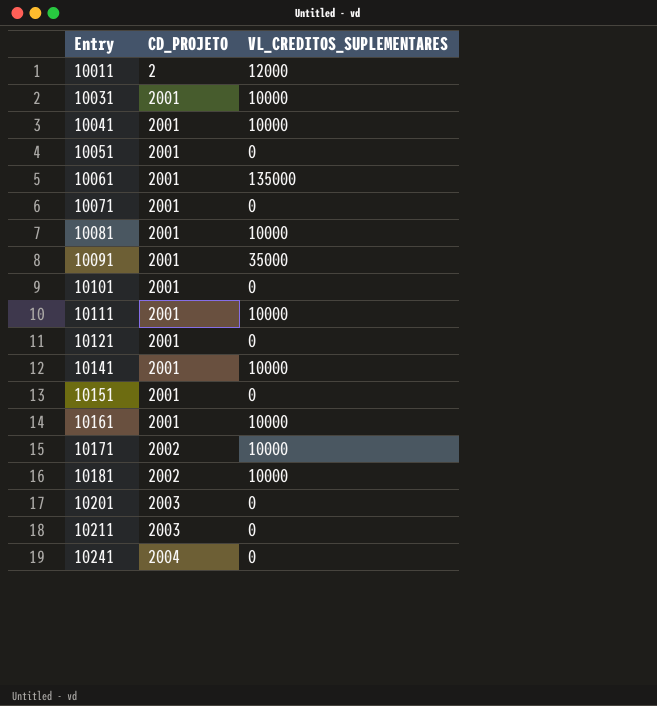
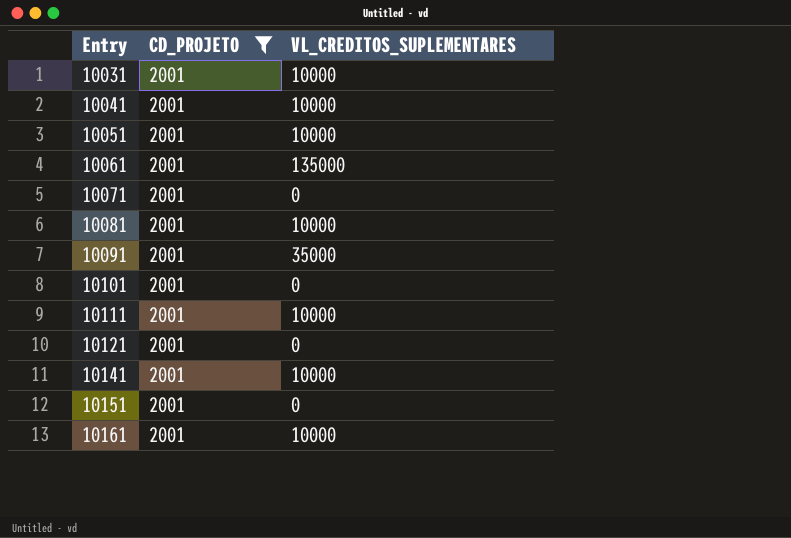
filter: none -> CD_PROJETO = 2001
10051 | VL_CREDITOS_SUPLEMENTARES: 0 -> 10000

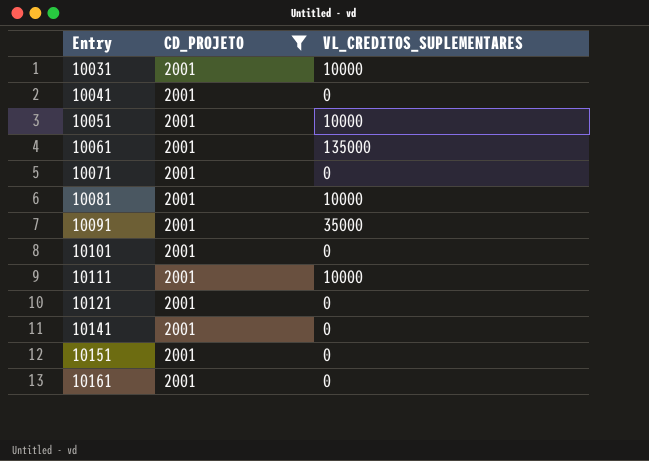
10041 | VL_CREDITOS_SUPLEMENTARES: 10000 -> 0
10141 | VL_CREDITOS_SUPLEMENTARES: 10000 -> 0
10161 | VL_CREDITOS_SUPLEMENTARES: 10000 -> 0

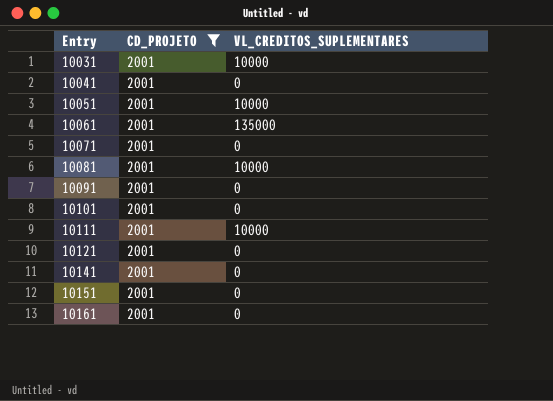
10091 | VL_CREDITOS_SUPLEMENTARES: 35000 -> 0

